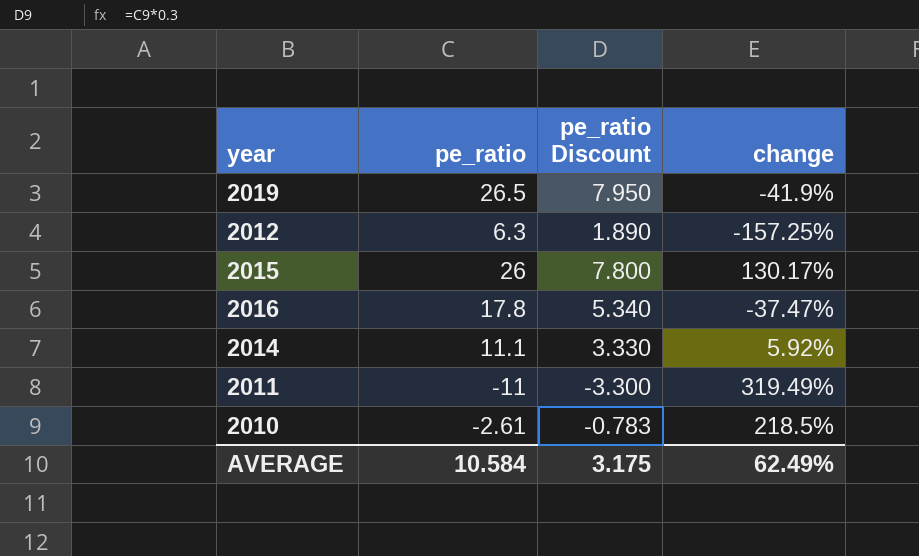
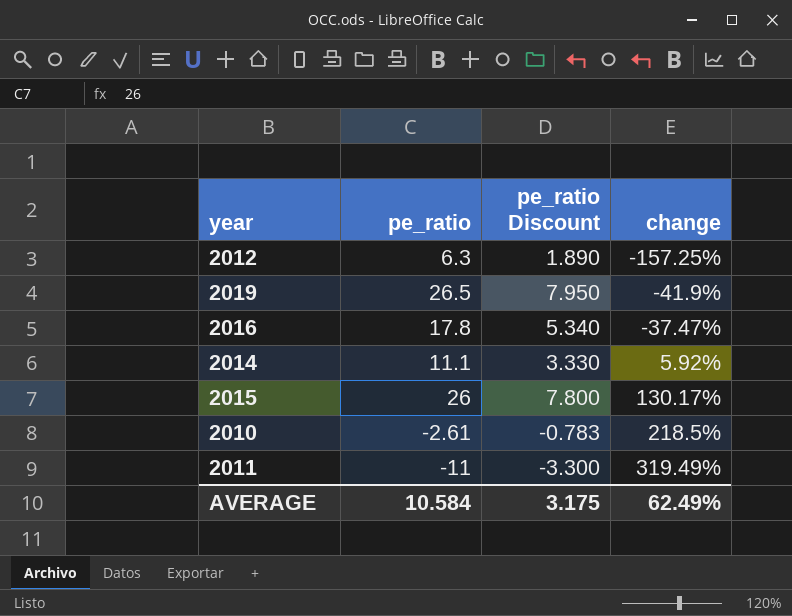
row order: none -> change ascending

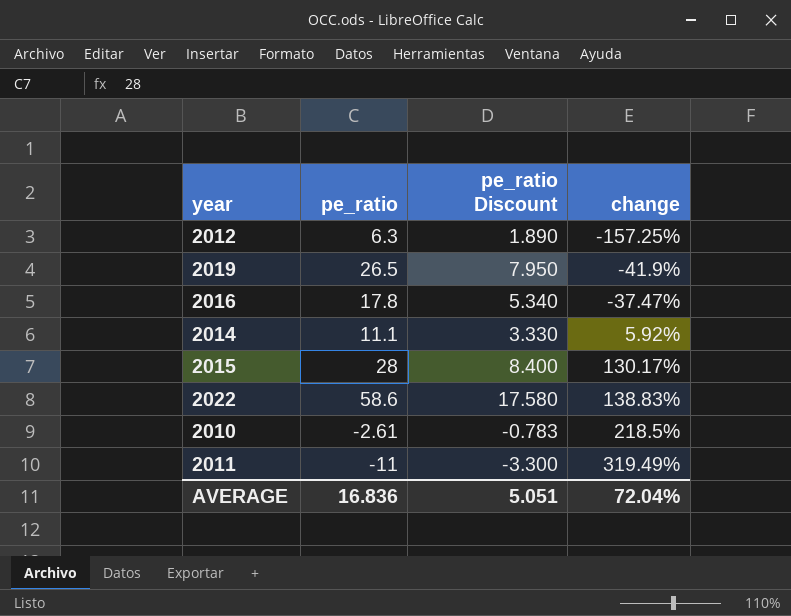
2015 | pe_ratio: 26 -> 28
2015 | pe_ratio Discount: 7.800 -> 8.400
row 2022: none -> 58.6 | 17.580 | 138.83%
AVERAGE | pe_ratio: 10.584 -> 16.836
AVERAGE | pe_ratio Discount: 3.175 -> 5.051
AVERAGE | change: 62.49% -> 72.04%

